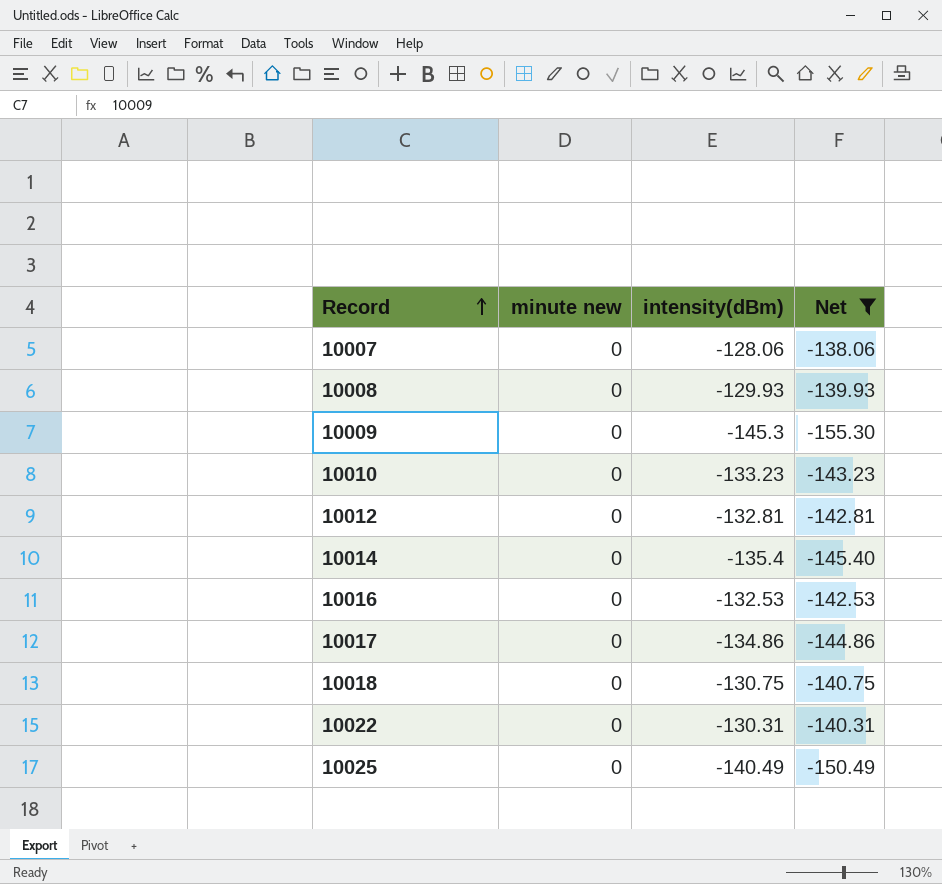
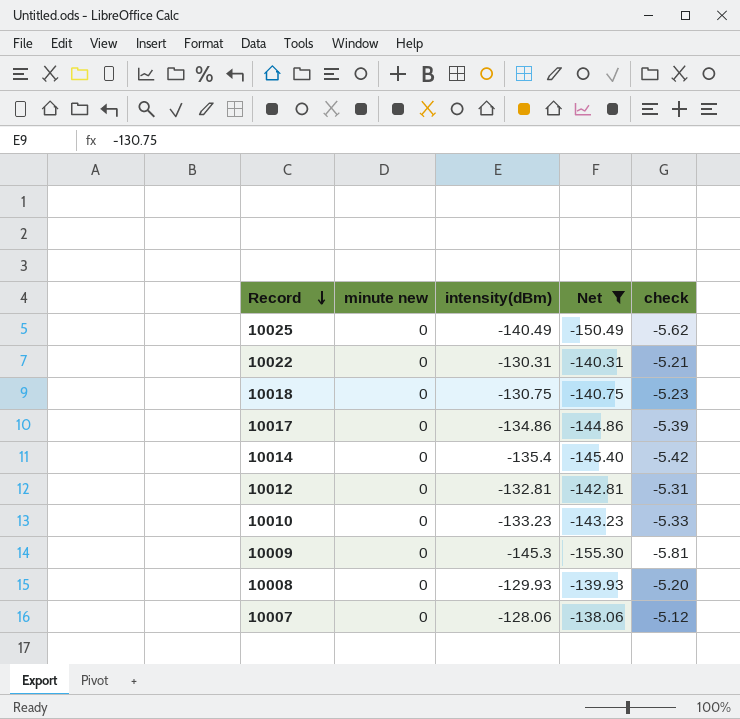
row order: Record ascending -> Record descending
column check | formula: none -> [intensity(dBm)] * 0.04
row 10016: 0 | -132.53 | -142.53 -> none

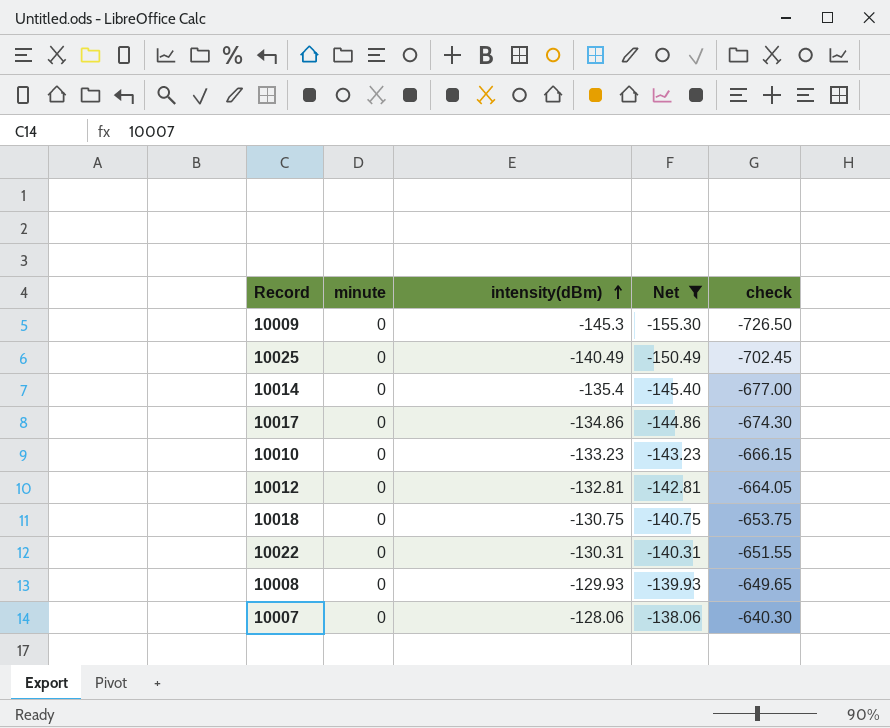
row order: Record descending -> intensity(dBm) ascending
column name: minute new -> minute
column check | formula: [intensity(dBm)] * 0.04 -> [intensity(dBm)] * 5

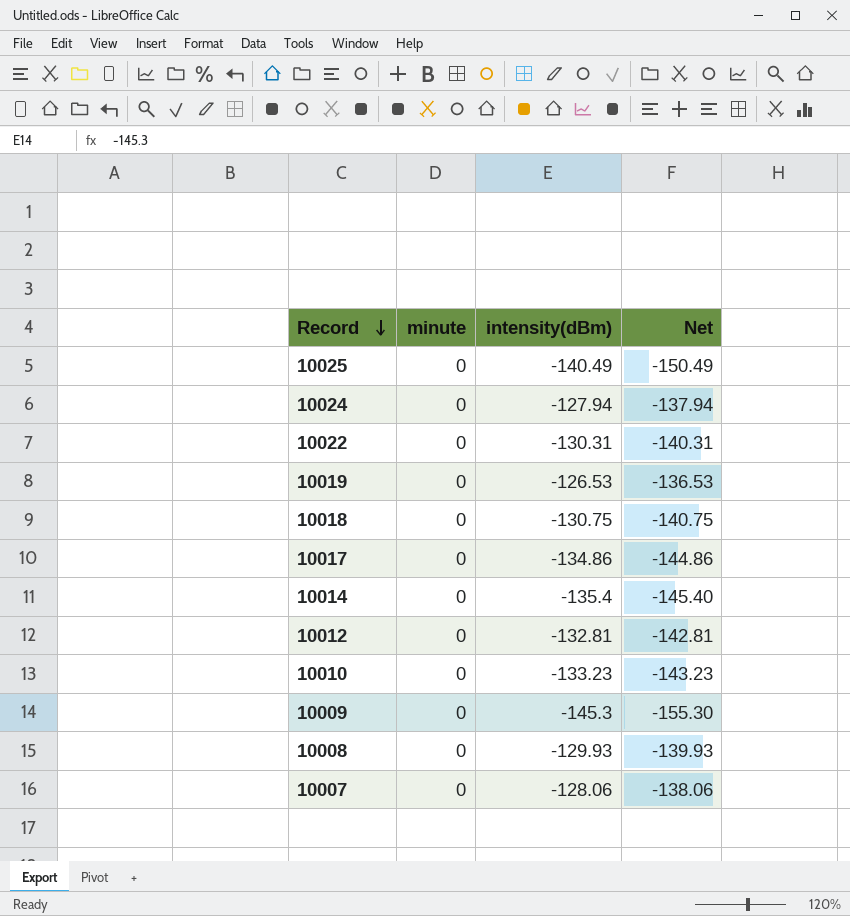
filter: Net <= -138.06 -> none
row order: intensity(dBm) ascending -> Record descending
column check | formula: [intensity(dBm)] * 5 -> none

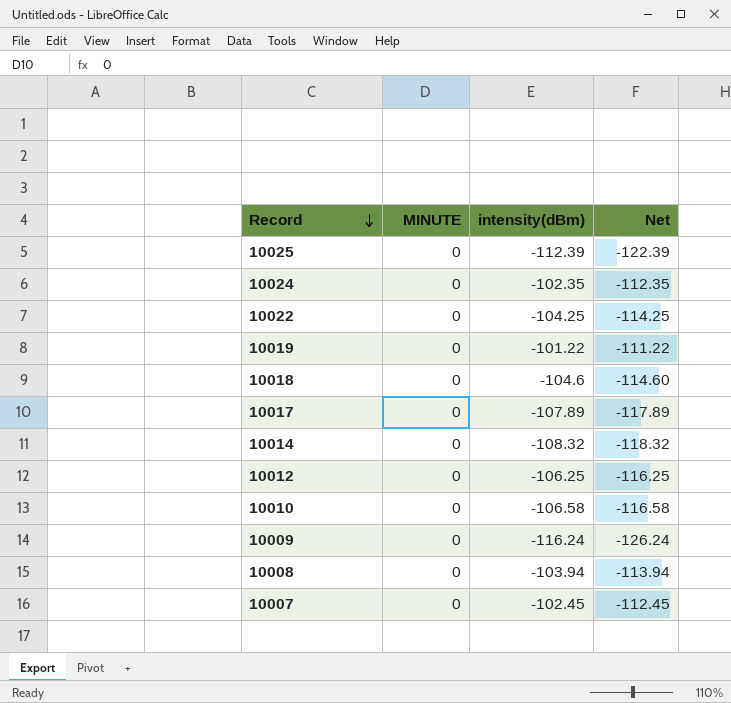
column name: minute -> MINUTE
10025 | intensity(dBm): -140.49 -> -112.39
10025 | Net: -150.49 -> -122.39
10024 | intensity(dBm): -127.94 -> -102.35
10024 | Net: -137.94 -> -112.35
10022 | intensity(dBm): -130.31 -> -104.25
10022 | Net: -140.31 -> -114.25
10019 | intensity(dBm): -126.53 -> -101.22
10019 | Net: -136.53 -> -111.22
10018 | intensity(dBm): -130.75 -> -104.6
10018 | Net: -140.75 -> -114.60
10017 | intensity(dBm): -134.86 -> -107.89
10017 | Net: -144.86 -> -117.89
10014 | intensity(dBm): -135.4 -> -108.32
10014 | Net: -145.40 -> -118.32
10012 | intensity(dBm): -132.81 -> -106.25
10012 | Net: -142.81 -> -116.25
10010 | intensity(dBm): -133.23 -> -106.58
10010 | Net: -143.23 -> -116.58
10009 | intensity(dBm): -145.3 -> -116.24
10009 | Net: -155.30 -> -126.24
10008 | intensity(dBm): -129.93 -> -103.94
10008 | Net: -139.93 -> -113.94
10007 | intensity(dBm): -128.06 -> -102.45
10007 | Net: -138.06 -> -112.45

